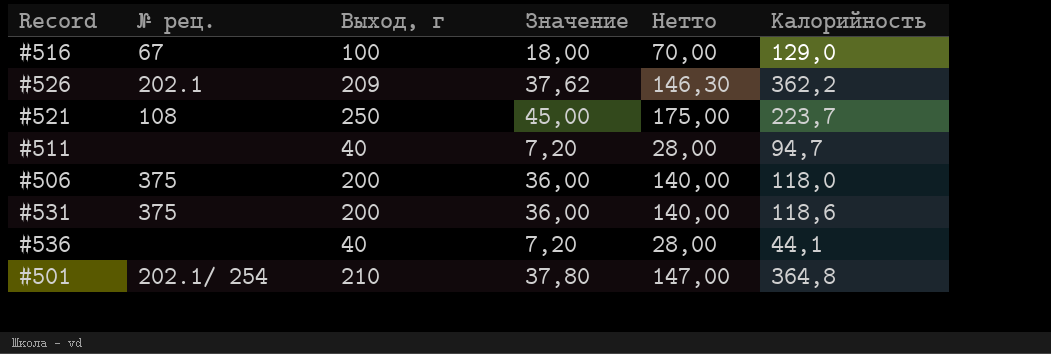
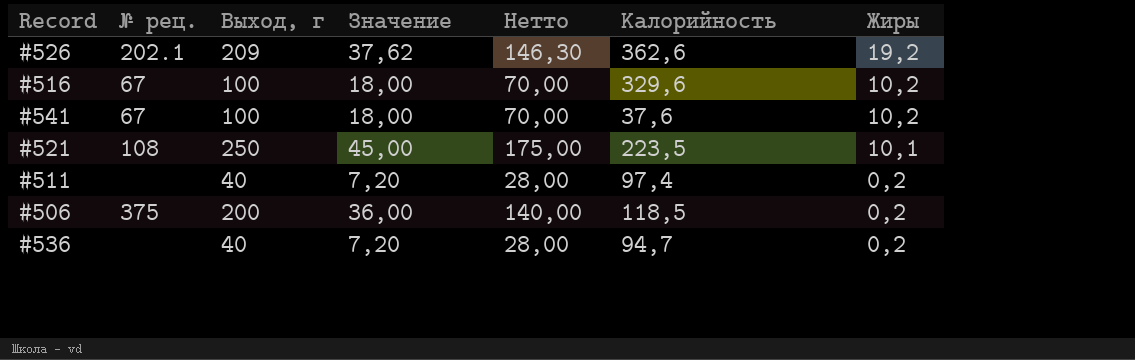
row order: none -> Жиры descending
column Жиры | position: none -> 7
row #531: 375 | 200 | 36,00 | 140,00 | 118,6 -> none
row #501: 202.1/ 254 | 210 | 37,80 | 147,00 | 364,8 -> none
#526 | Калорийность: 362,2 -> 362,6
#516 | Калорийность: 129,0 -> 329,6
row #541: none -> 67 | 100 | 18,00 | 70,00 | 37,6 | 10,2
#521 | Калорийность: 223,7 -> 223,5
#511 | Калорийность: 94,7 -> 97,4
#506 | Калорийность: 118,0 -> 118,5
#536 | Калорийность: 44,1 -> 94,7

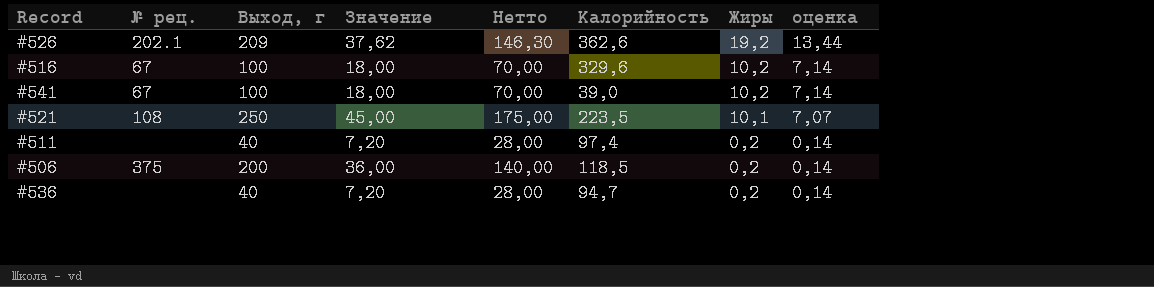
column оценка | formula: none -> [Жиры] * 0,7
#541 | Калорийность: 37,6 -> 39,0

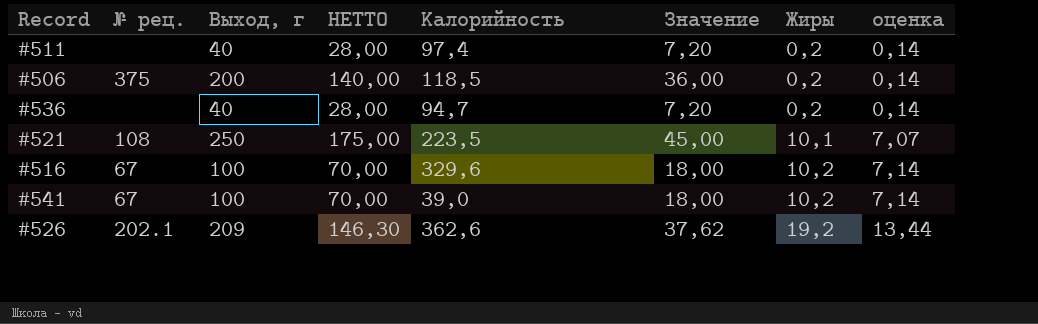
row order: Жиры descending -> Жиры ascending
column name: Нетто -> НЕТТО
column Значение | position: 4 -> 6

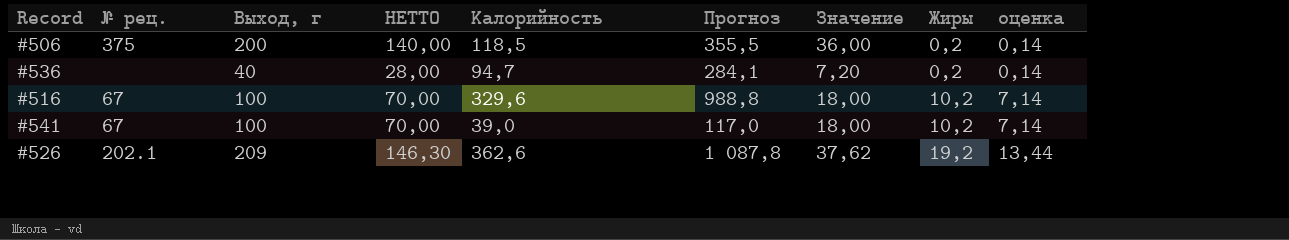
column Прогноз | formula: none -> [Калорийность] * 3
row #511: none | 40 | 28,00 | 97,4 | 7,20 | 0,2 | 0,14 -> none
row #521: 108 | 250 | 175,00 | 223,5 | 45,00 | 10,1 | 7,07 -> none

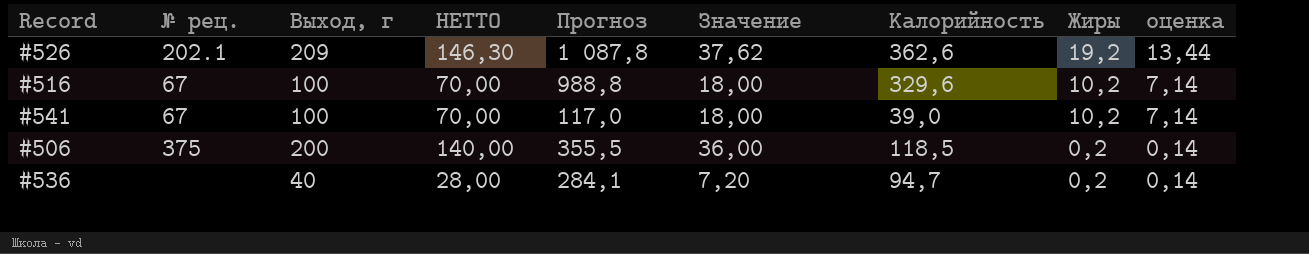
row order: Жиры ascending -> Жиры descending
column Калорийность | position: 5 -> 7

